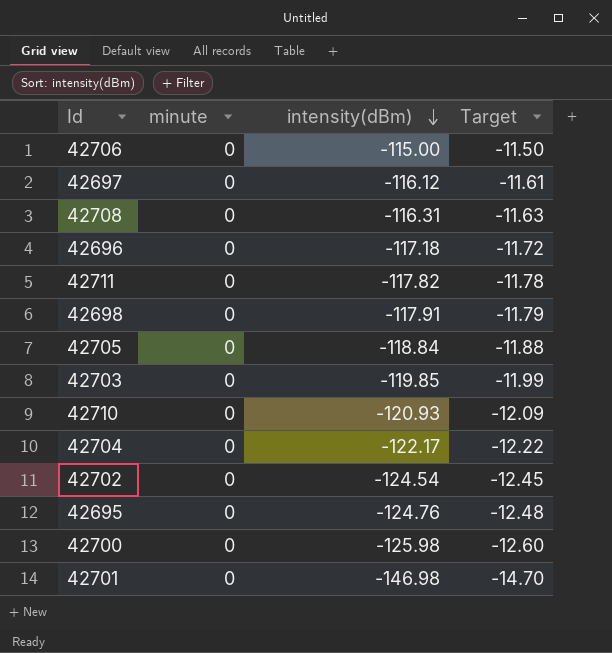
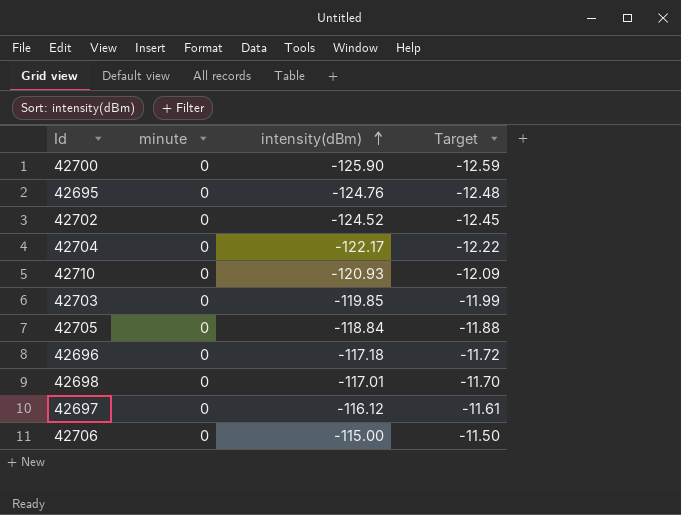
row order: intensity(dBm) descending -> intensity(dBm) ascending
row 42708: 0 | -116.31 | -11.63 -> none
row 42711: 0 | -117.82 | -11.78 -> none
row 42701: 0 | -146.98 | -14.70 -> none
42700 | intensity(dBm): -125.98 -> -125.90
42700 | Target: -12.60 -> -12.59
42702 | intensity(dBm): -124.54 -> -124.52
42698 | intensity(dBm): -117.91 -> -117.01
42698 | Target: -11.79 -> -11.70

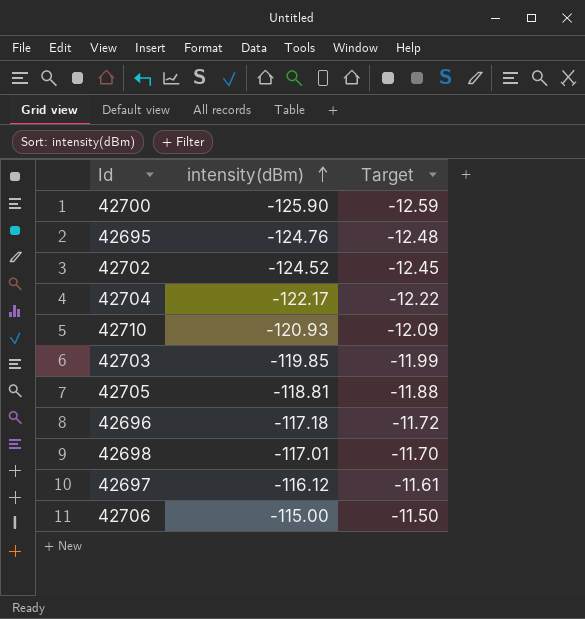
column minute | position: 2 -> none
42705 | intensity(dBm): -118.84 -> -118.81

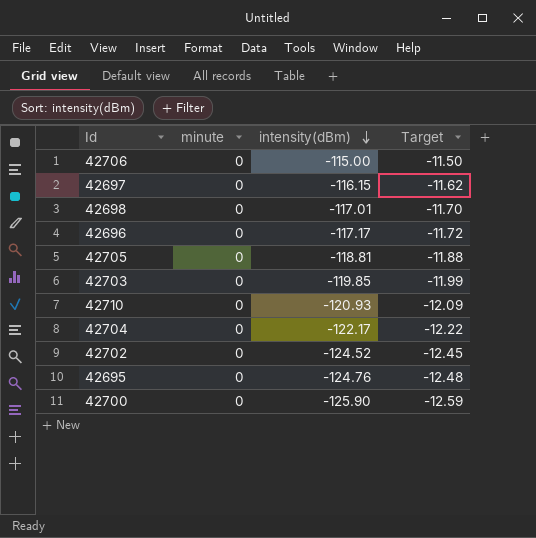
row order: intensity(dBm) ascending -> intensity(dBm) descending
column minute | position: none -> 2
42697 | intensity(dBm): -116.12 -> -116.15
42697 | Target: -11.61 -> -11.62
42696 | intensity(dBm): -117.18 -> -117.17

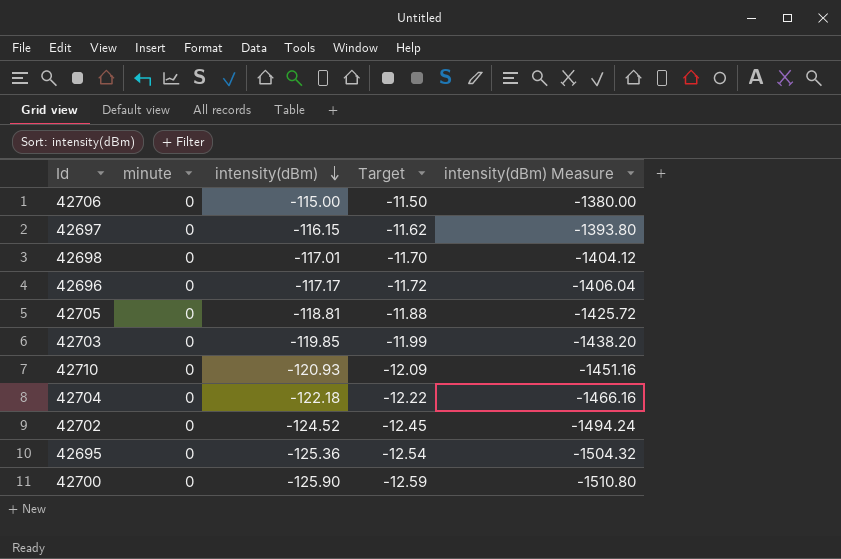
column intensity(dBm) Measure | formula: none -> [intensity(dBm)] * 12
42704 | intensity(dBm): -122.17 -> -122.18
42695 | intensity(dBm): -124.76 -> -125.36
42695 | Target: -12.48 -> -12.54

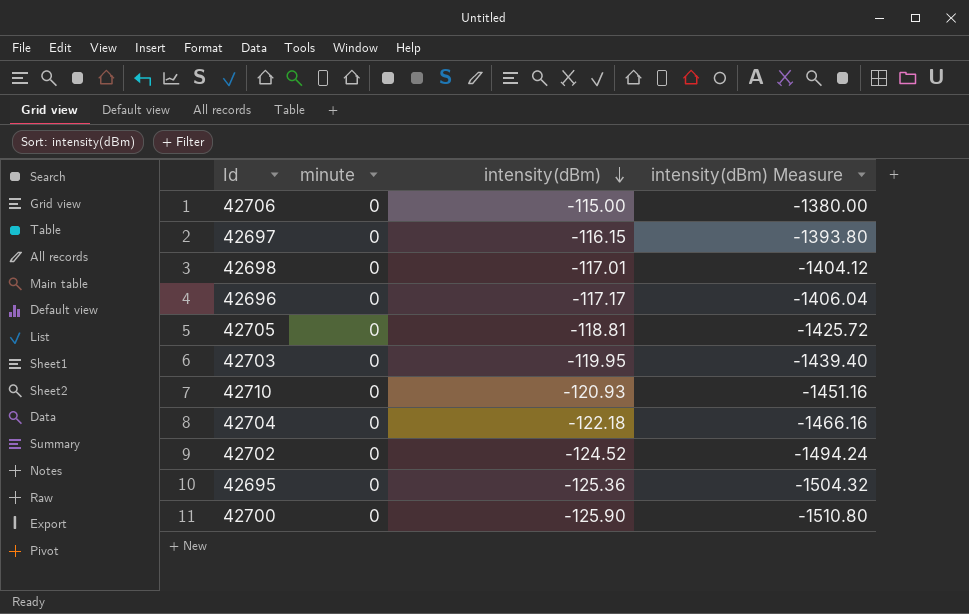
column Target | formula: [intensity(dBm)] * 0.1 -> none
42703 | intensity(dBm): -119.85 -> -119.95
42703 | intensity(dBm) Measure: -1438.20 -> -1439.40

